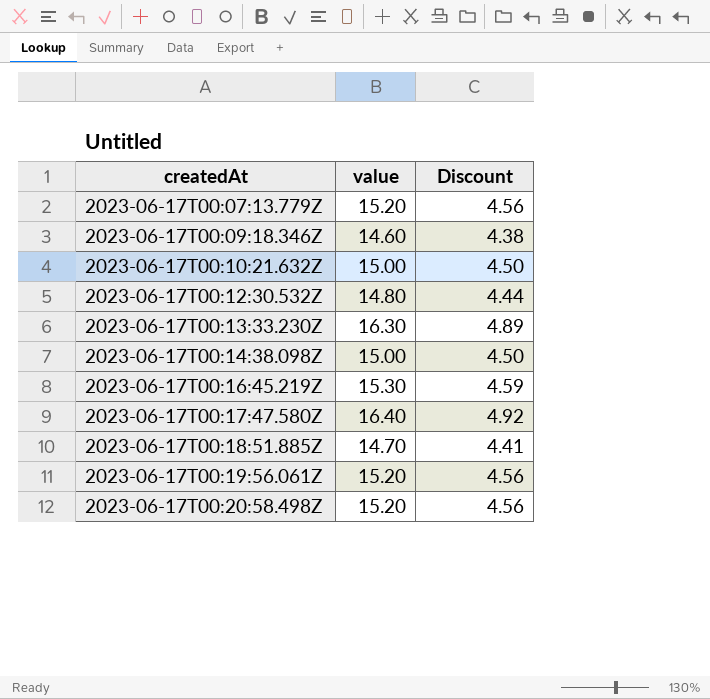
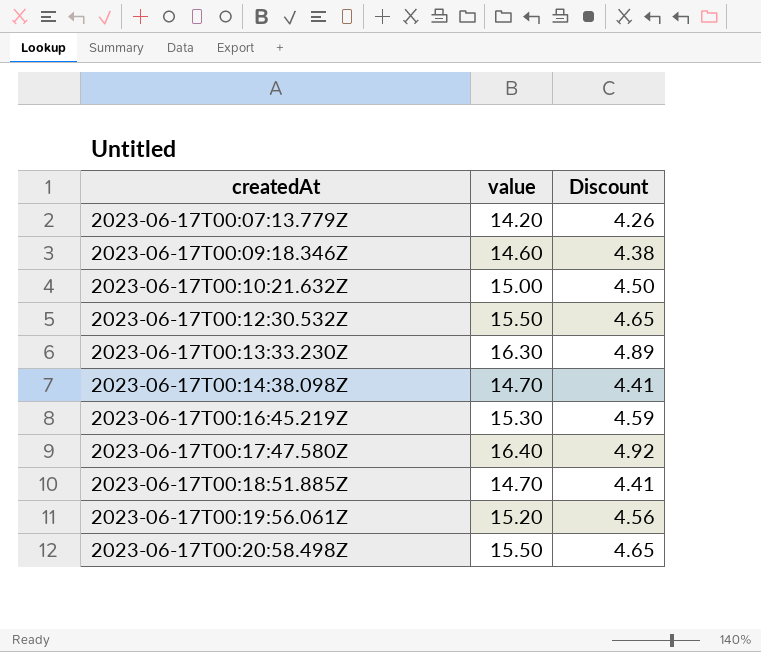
2023-06-17T00:07:13.779Z | value: 15.20 -> 14.20
2023-06-17T00:07:13.779Z | Discount: 4.56 -> 4.26
2023-06-17T00:12:30.532Z | value: 14.80 -> 15.50
2023-06-17T00:12:30.532Z | Discount: 4.44 -> 4.65
2023-06-17T00:14:38.098Z | value: 15.00 -> 14.70
2023-06-17T00:14:38.098Z | Discount: 4.50 -> 4.41
2023-06-17T00:20:58.498Z | value: 15.20 -> 15.50
2023-06-17T00:20:58.498Z | Discount: 4.56 -> 4.65

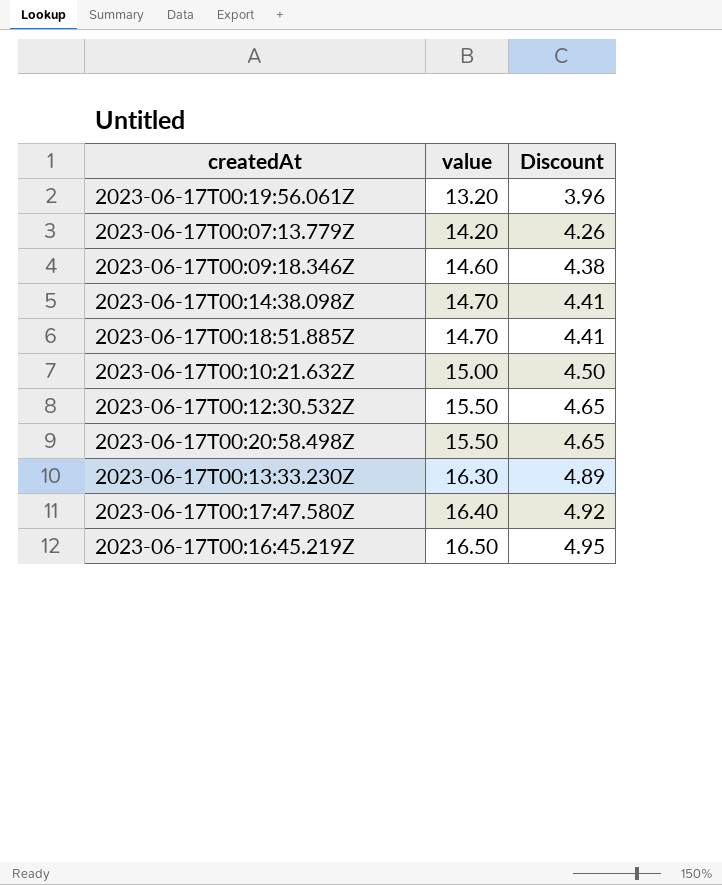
row order: createdAt ascending -> value ascending
2023-06-17T00:19:56.061Z | value: 15.20 -> 13.20
2023-06-17T00:19:56.061Z | Discount: 4.56 -> 3.96
2023-06-17T00:16:45.219Z | value: 15.30 -> 16.50
2023-06-17T00:16:45.219Z | Discount: 4.59 -> 4.95

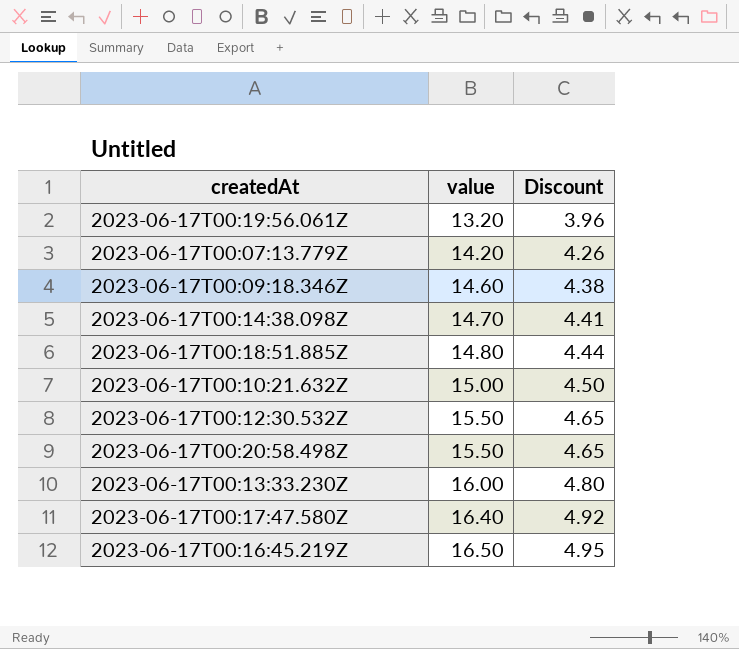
2023-06-17T00:18:51.885Z | value: 14.70 -> 14.80
2023-06-17T00:18:51.885Z | Discount: 4.41 -> 4.44
2023-06-17T00:13:33.230Z | value: 16.30 -> 16.00
2023-06-17T00:13:33.230Z | Discount: 4.89 -> 4.80

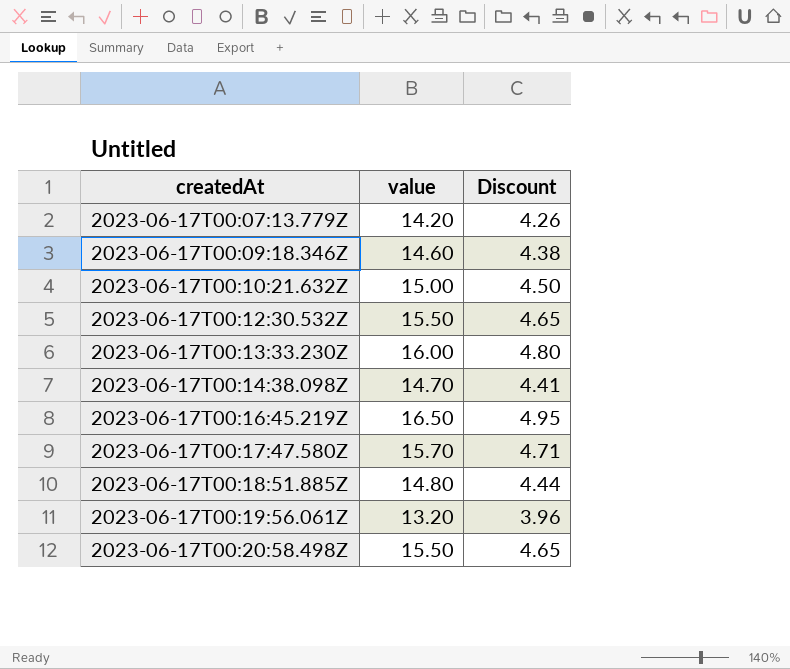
row order: value ascending -> createdAt ascending
2023-06-17T00:17:47.580Z | value: 16.40 -> 15.70
2023-06-17T00:17:47.580Z | Discount: 4.92 -> 4.71

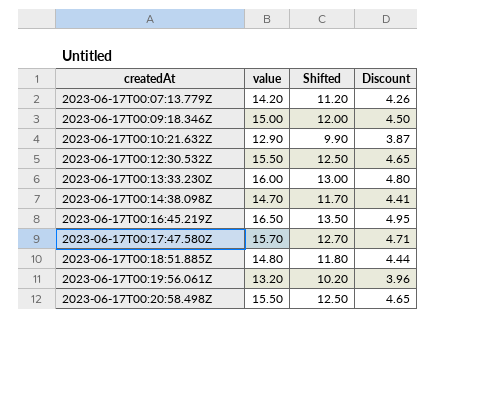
column Shifted | formula: none -> [value] - 3
2023-06-17T00:09:18.346Z | value: 14.60 -> 15.00
2023-06-17T00:09:18.346Z | Discount: 4.38 -> 4.50
2023-06-17T00:10:21.632Z | value: 15.00 -> 12.90
2023-06-17T00:10:21.632Z | Discount: 4.50 -> 3.87

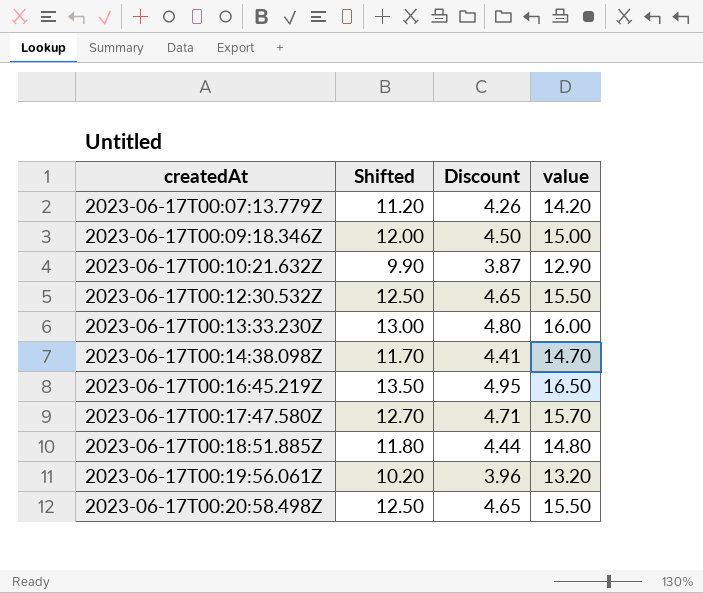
column value | position: 2 -> 4

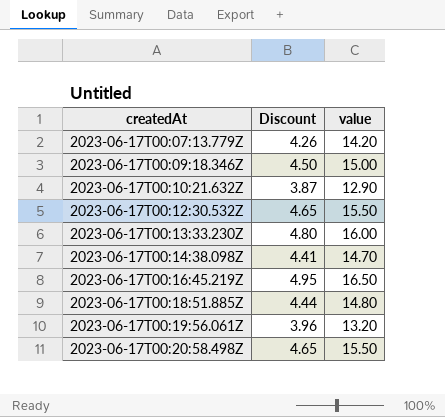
column Shifted | formula: [value] - 3 -> none
row 2023-06-17T00:17:47.580Z: 12.70 | 4.71 | 15.70 -> none

